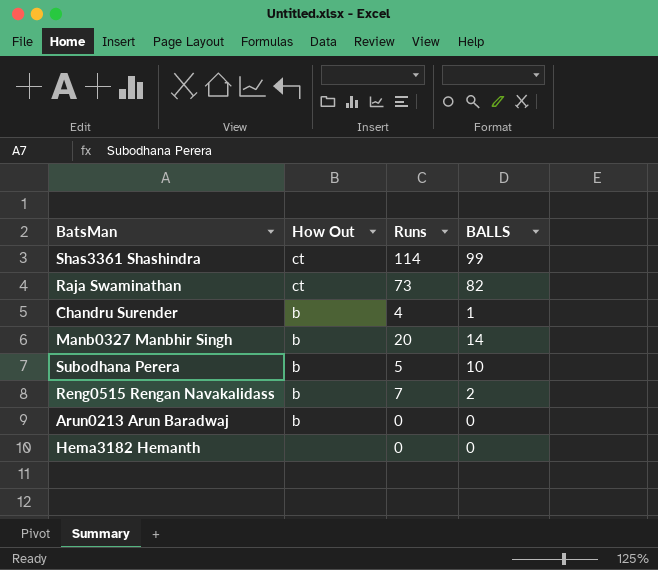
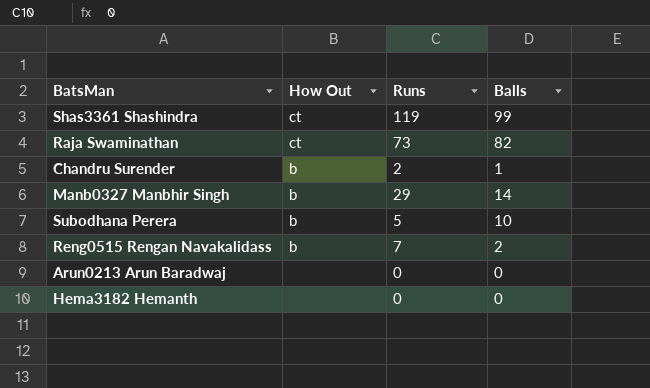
column name: BALLS -> Balls
Shas3361 Shashindra | Runs: 114 -> 119
Chandru Surender | Runs: 4 -> 2
Manb0327 Manbhir Singh | Runs: 20 -> 29
Arun0213 Arun Baradwaj | How Out: b -> none

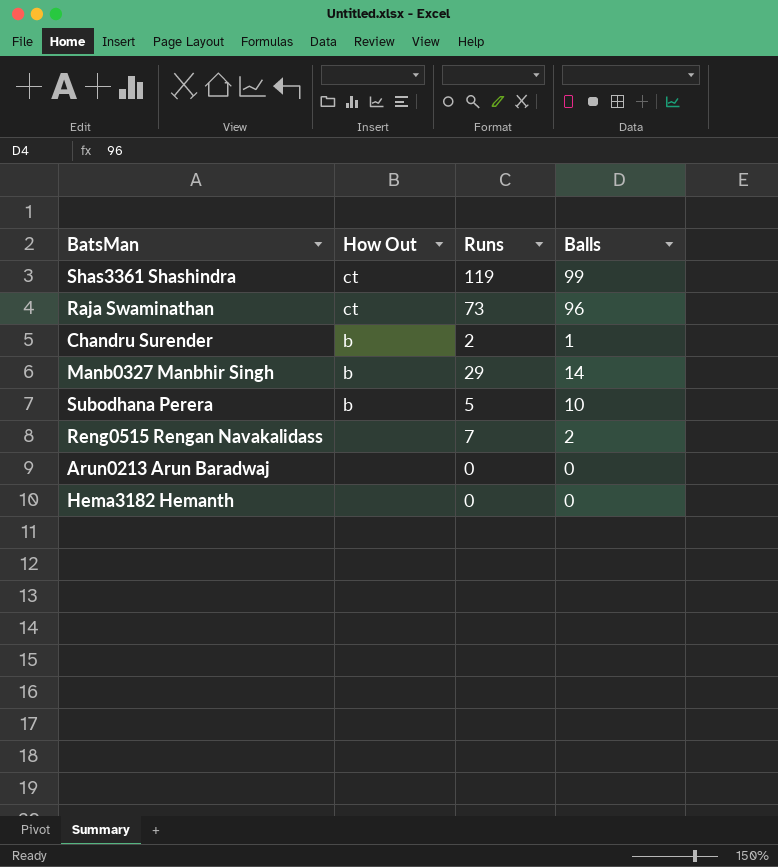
Raja Swaminathan | Balls: 82 -> 96
Reng0515 Rengan Navakalidass | How Out: b -> none

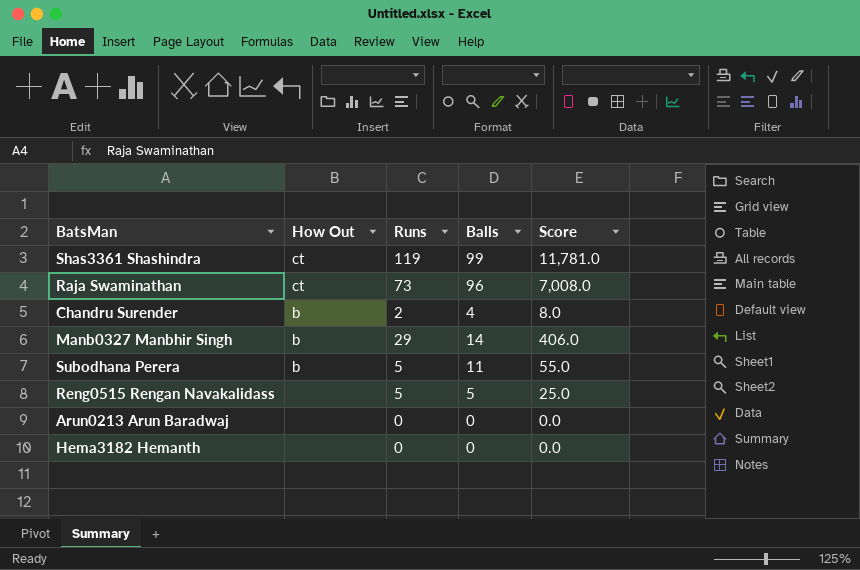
column Score | formula: none -> [Runs] * [Balls]
Chandru Surender | Balls: 1 -> 4
Subodhana Perera | Balls: 10 -> 11
Reng0515 Rengan Navakalidass | Runs: 7 -> 5
Reng0515 Rengan Navakalidass | Balls: 2 -> 5

